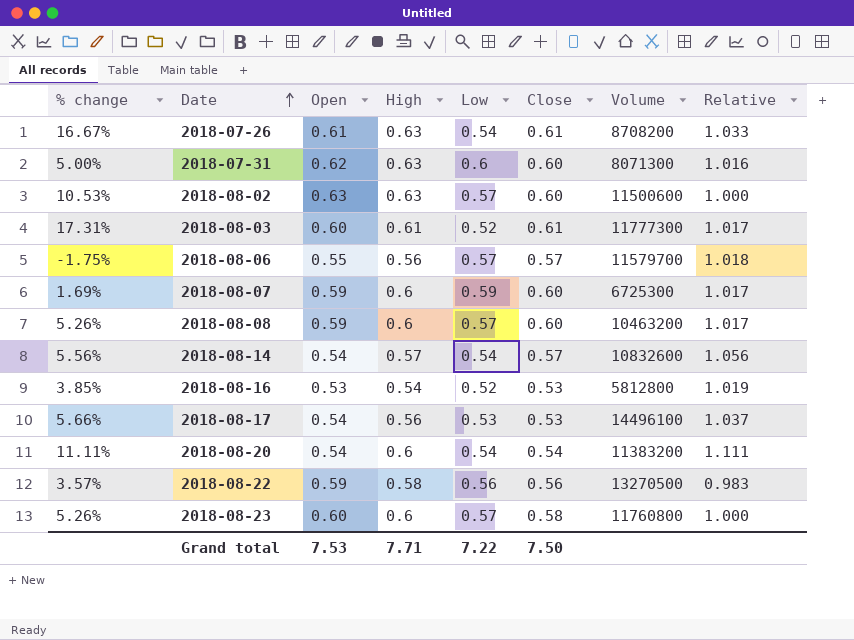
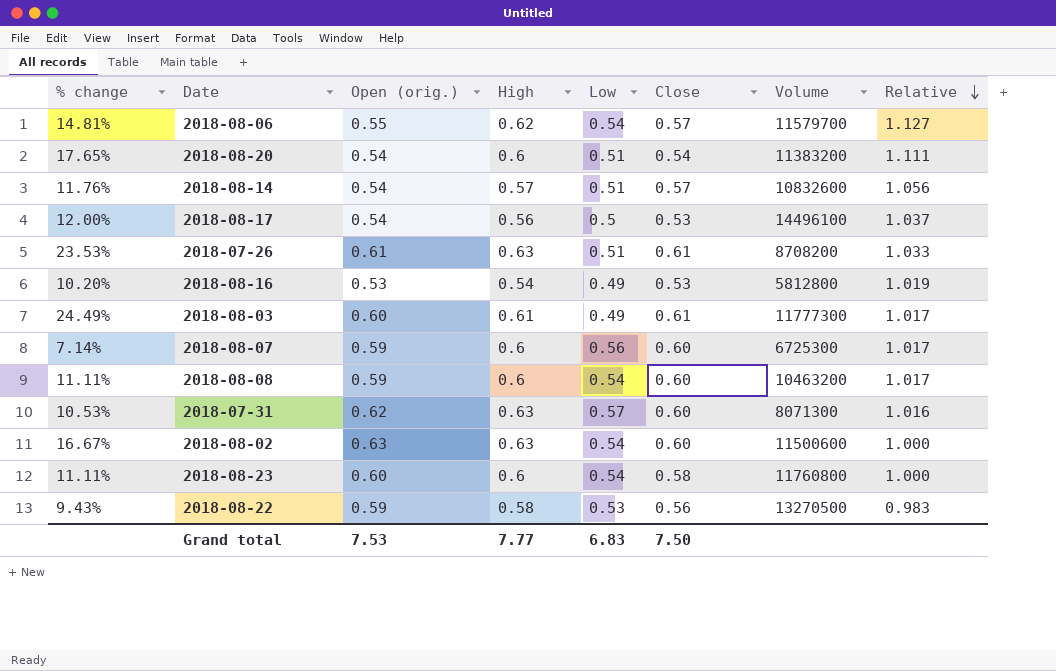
row order: Date ascending -> Relative descending
column name: Open -> Open (orig.)
2018-08-06 | % change: -1.75% -> 14.81%
2018-08-06 | High: 0.56 -> 0.62
2018-08-06 | Low: 0.57 -> 0.54
2018-08-06 | Relative: 1.018 -> 1.127
2018-08-20 | % change: 11.11% -> 17.65%
2018-08-20 | Low: 0.54 -> 0.51
2018-08-14 | % change: 5.56% -> 11.76%
2018-08-14 | Low: 0.54 -> 0.51
2018-08-17 | % change: 5.66% -> 12.00%
2018-08-17 | Low: 0.53 -> 0.5
2018-07-26 | % change: 16.67% -> 23.53%
2018-07-26 | Low: 0.54 -> 0.51
2018-08-16 | % change: 3.85% -> 10.20%
2018-08-16 | Low: 0.52 -> 0.49
2018-08-03 | % change: 17.31% -> 24.49%
2018-08-03 | Low: 0.52 -> 0.49
2018-08-07 | % change: 1.69% -> 7.14%
2018-08-07 | Low: 0.59 -> 0.56
2018-08-08 | % change: 5.26% -> 11.11%
2018-08-08 | Low: 0.57 -> 0.54
2018-07-31 | % change: 5.00% -> 10.53%
2018-07-31 | Low: 0.6 -> 0.57
2018-08-02 | % change: 10.53% -> 16.67%
2018-08-02 | Low: 0.57 -> 0.54
2018-08-23 | % change: 5.26% -> 11.11%
2018-08-23 | Low: 0.57 -> 0.54
2018-08-22 | % change: 3.57% -> 9.43%
2018-08-22 | Low: 0.56 -> 0.53
Grand total | High: 7.71 -> 7.77
Grand total | Low: 7.22 -> 6.83

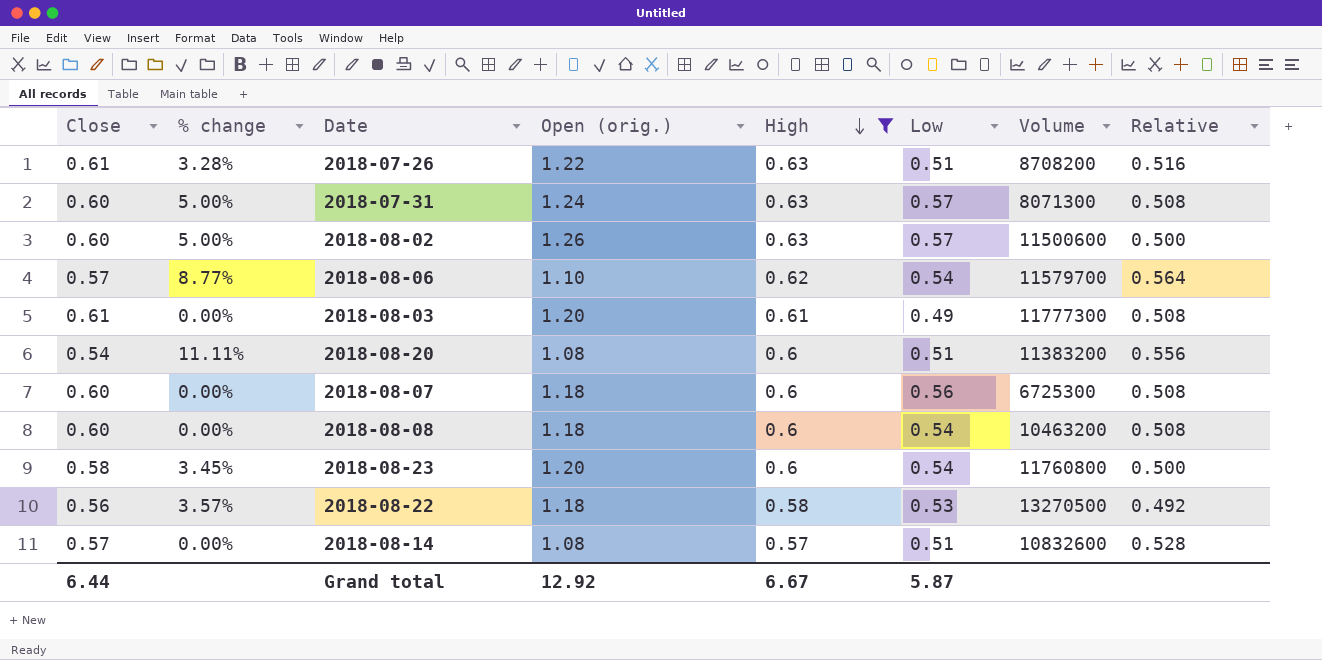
filter: none -> High >= 0.57
row order: Relative descending -> High descending
column Close | position: 6 -> 1
column % change | formula: ([High] - [Low]) / [Low] -> ([High] - [Close]) / [Close]
2018-07-26 | Open (orig.): 0.61 -> 1.22
2018-07-26 | Relative: 1.033 -> 0.516
2018-07-31 | Open (orig.): 0.62 -> 1.24
2018-07-31 | Relative: 1.016 -> 0.508
2018-08-02 | Open (orig.): 0.63 -> 1.26
2018-08-02 | Low: 0.54 -> 0.57
2018-08-02 | Relative: 1.000 -> 0.500
2018-08-06 | Open (orig.): 0.55 -> 1.10
2018-08-06 | Relative: 1.127 -> 0.564
2018-08-03 | Open (orig.): 0.60 -> 1.20
2018-08-03 | Relative: 1.017 -> 0.508
2018-08-20 | Open (orig.): 0.54 -> 1.08
2018-08-20 | Relative: 1.111 -> 0.556
2018-08-07 | Open (orig.): 0.59 -> 1.18
2018-08-07 | Relative: 1.017 -> 0.508
2018-08-08 | Open (orig.): 0.59 -> 1.18
2018-08-08 | Relative: 1.017 -> 0.508
2018-08-23 | Open (orig.): 0.60 -> 1.20
2018-08-23 | Relative: 1.000 -> 0.500
2018-08-22 | Open (orig.): 0.59 -> 1.18
2018-08-22 | Relative: 0.983 -> 0.492
2018-08-14 | Open (orig.): 0.54 -> 1.08
2018-08-14 | Relative: 1.056 -> 0.528
Grand total | Close: 7.50 -> 6.44
Grand total | Open (orig.): 7.53 -> 12.92
Grand total | High: 7.77 -> 6.67
Grand total | Low: 6.83 -> 5.87

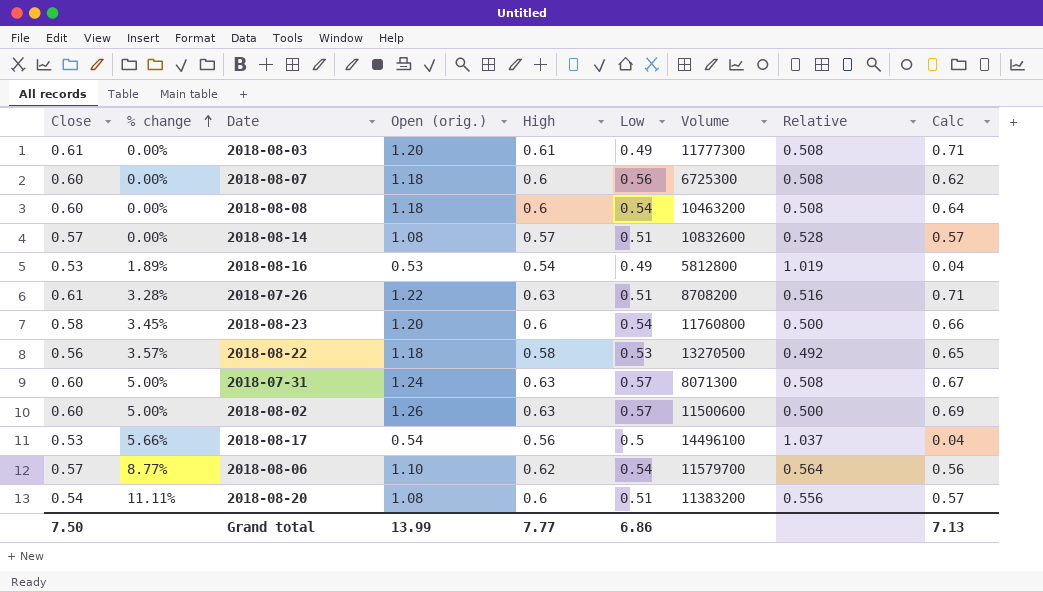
filter: High >= 0.57 -> none
row order: High descending -> % change ascending
column Calc | formula: none -> [Open (orig.)] - [Low]
Grand total | Close: 6.44 -> 7.50
Grand total | Open (orig.): 12.92 -> 13.99
Grand total | High: 6.67 -> 7.77
Grand total | Low: 5.87 -> 6.86

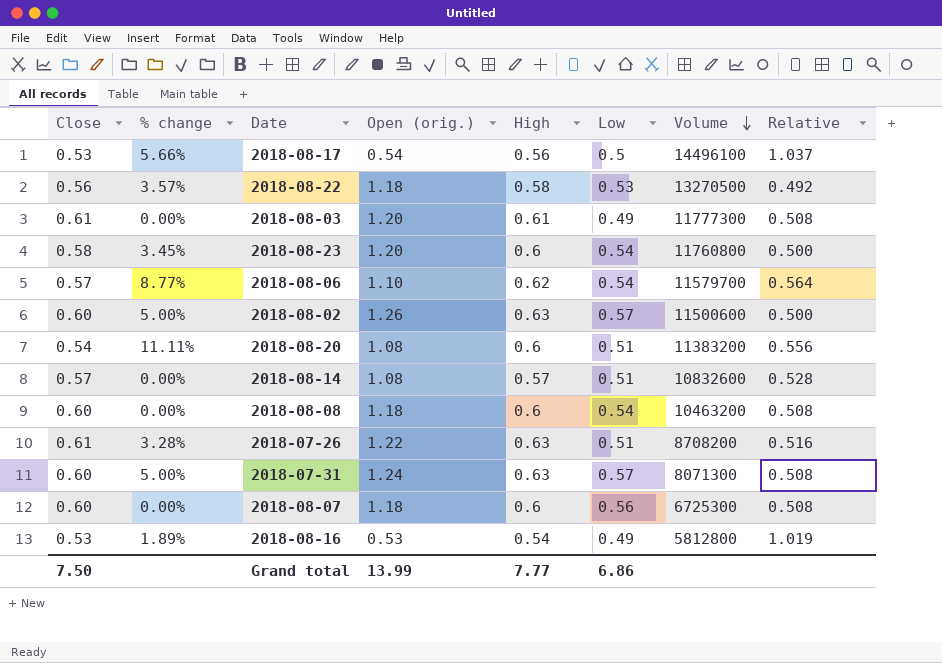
row order: % change ascending -> Volume descending
column Calc | formula: [Open (orig.)] - [Low] -> none

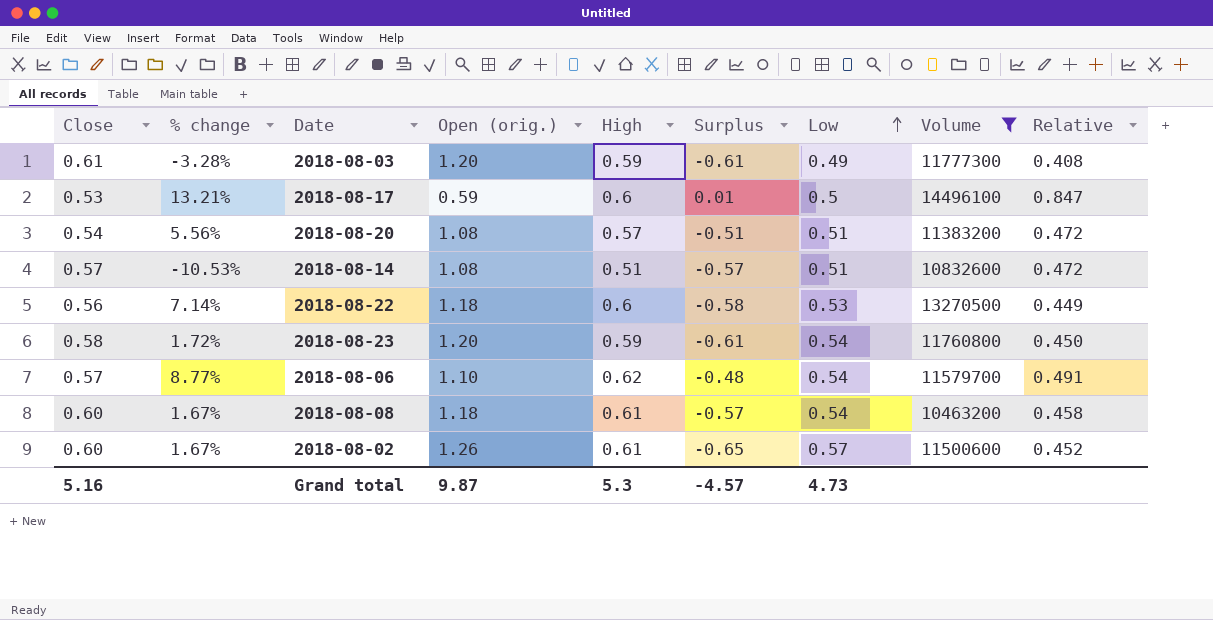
filter: none -> Volume >= 10463200
row order: Volume descending -> Low ascending
column Surplus | formula: none -> [High] - [Open (orig.)]
column Relative | formula: [High] / [Open (orig.)] -> [Low] / [Open (orig.)]
2018-08-03 | % change: 0.00% -> -3.28%
2018-08-03 | High: 0.61 -> 0.59
2018-08-17 | % change: 5.66% -> 13.21%
2018-08-17 | Open (orig.): 0.54 -> 0.59
2018-08-17 | High: 0.56 -> 0.6
2018-08-20 | % change: 11.11% -> 5.56%
2018-08-20 | High: 0.6 -> 0.57
2018-08-14 | % change: 0.00% -> -10.53%
2018-08-14 | High: 0.57 -> 0.51
2018-08-22 | % change: 3.57% -> 7.14%
2018-08-22 | High: 0.58 -> 0.6
2018-08-23 | % change: 3.45% -> 1.72%
2018-08-23 | High: 0.6 -> 0.59
2018-08-08 | % change: 0.00% -> 1.67%
2018-08-08 | High: 0.6 -> 0.61
2018-08-02 | % change: 5.00% -> 1.67%
2018-08-02 | High: 0.63 -> 0.61
Grand total | Close: 7.50 -> 5.16
Grand total | Open (orig.): 13.99 -> 9.87
Grand total | High: 7.77 -> 5.3
Grand total | Low: 6.86 -> 4.73

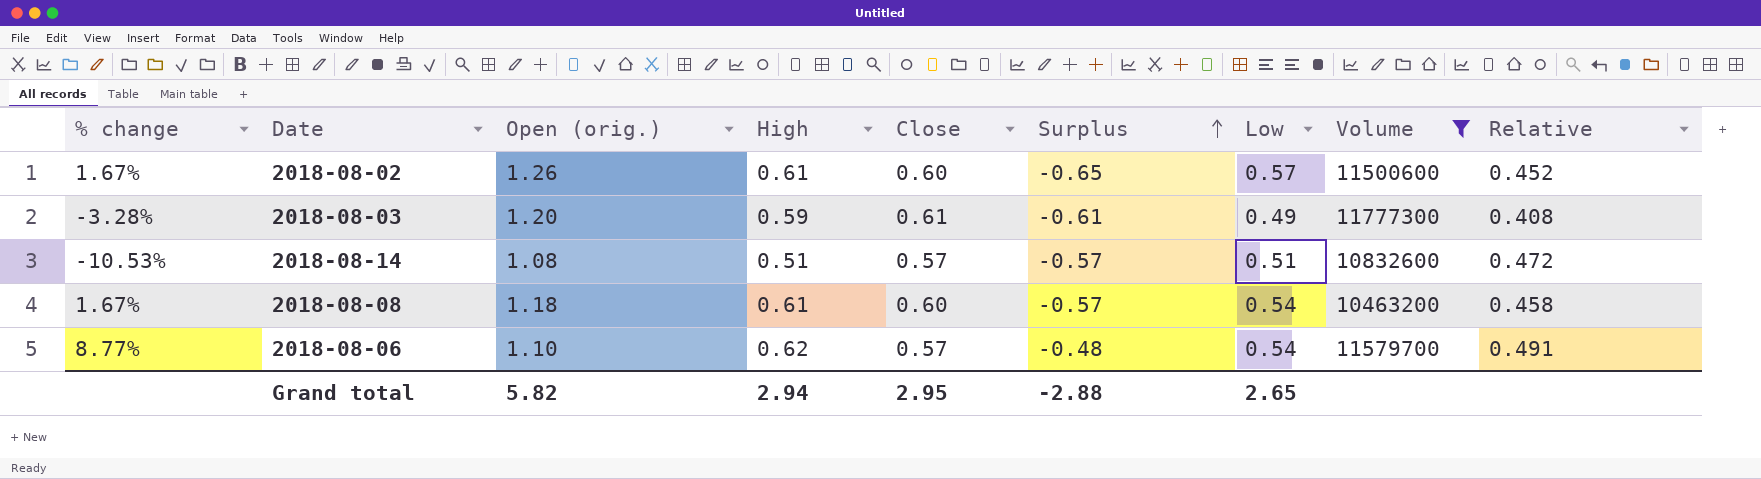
row order: Low ascending -> Surplus ascending
column Close | position: 1 -> 5
row 2018-08-17: 0.53 | 13.21% | 0.59 | 0.6 | 0.01 | 0.5 | 14496100 | 0.847 -> none
row 2018-08-20: 0.54 | 5.56% | 1.08 | 0.57 | -0.51 | 0.51 | 11383200 | 0.472 -> none
row 2018-08-22: 0.56 | 7.14% | 1.18 | 0.6 | -0.58 | 0.53 | 13270500 | 0.449 -> none
row 2018-08-23: 0.58 | 1.72% | 1.20 | 0.59 | -0.61 | 0.54 | 11760800 | 0.450 -> none
Grand total | Open (orig.): 9.87 -> 5.82
Grand total | High: 5.3 -> 2.94
Grand total | Close: 5.16 -> 2.95
Grand total | Surplus: -4.57 -> -2.88
Grand total | Low: 4.73 -> 2.65

